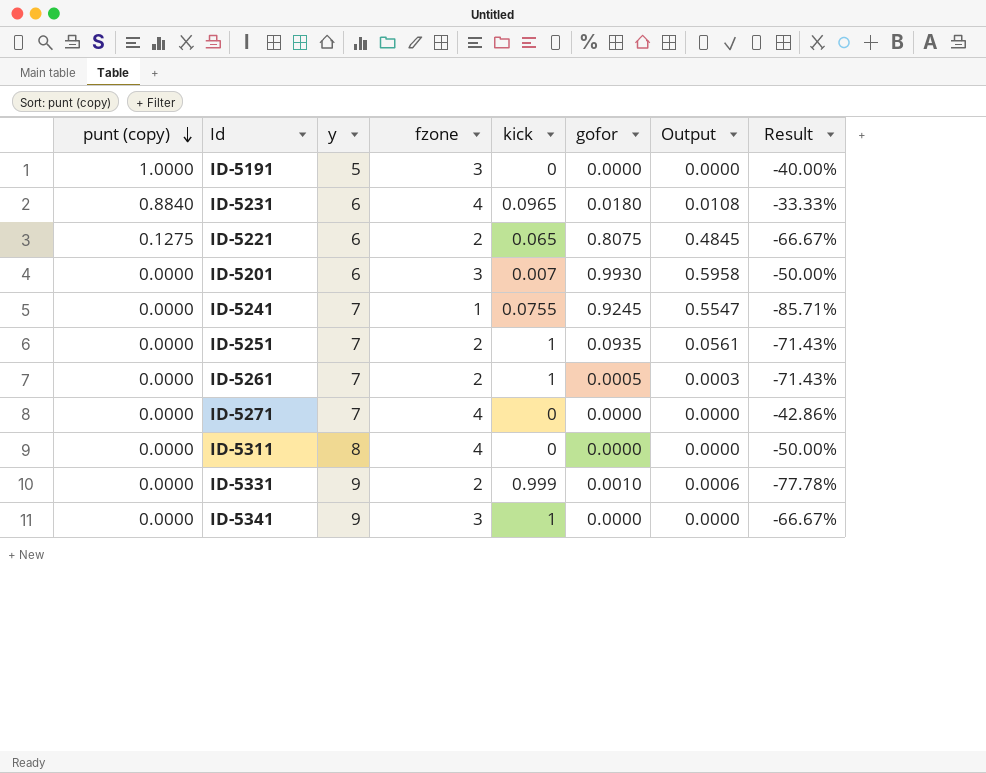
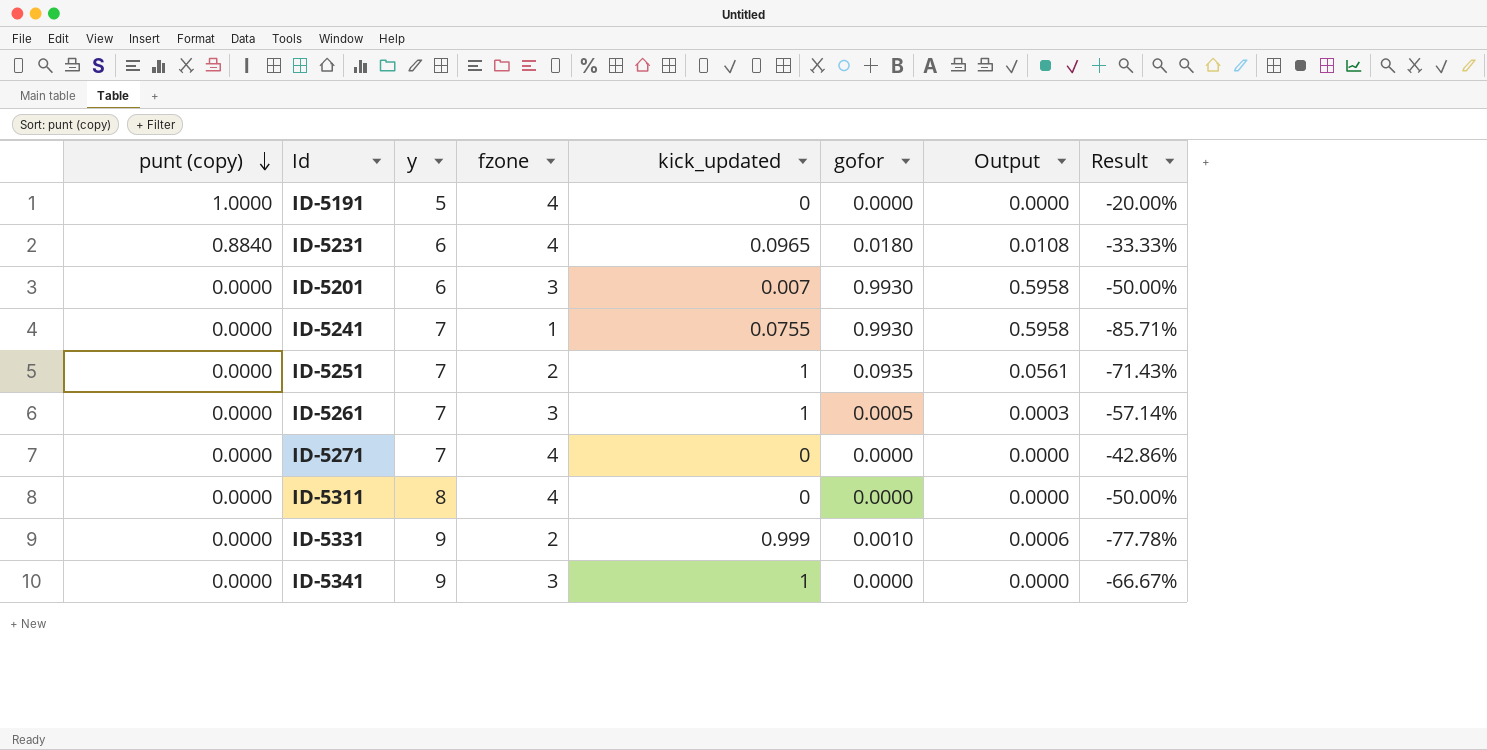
column name: kick -> kick_updated
row ID-5221: 0.1275 | 6 | 2 | 0.065 | 0.8075 | 0.4845 | -66.67% -> none
ID-5191 | fzone: 3 -> 4
ID-5191 | Result: -40.00% -> -20.00%
ID-5241 | gofor: 0.9245 -> 0.9930
ID-5241 | Output: 0.5547 -> 0.5958
ID-5261 | fzone: 2 -> 3
ID-5261 | Result: -71.43% -> -57.14%

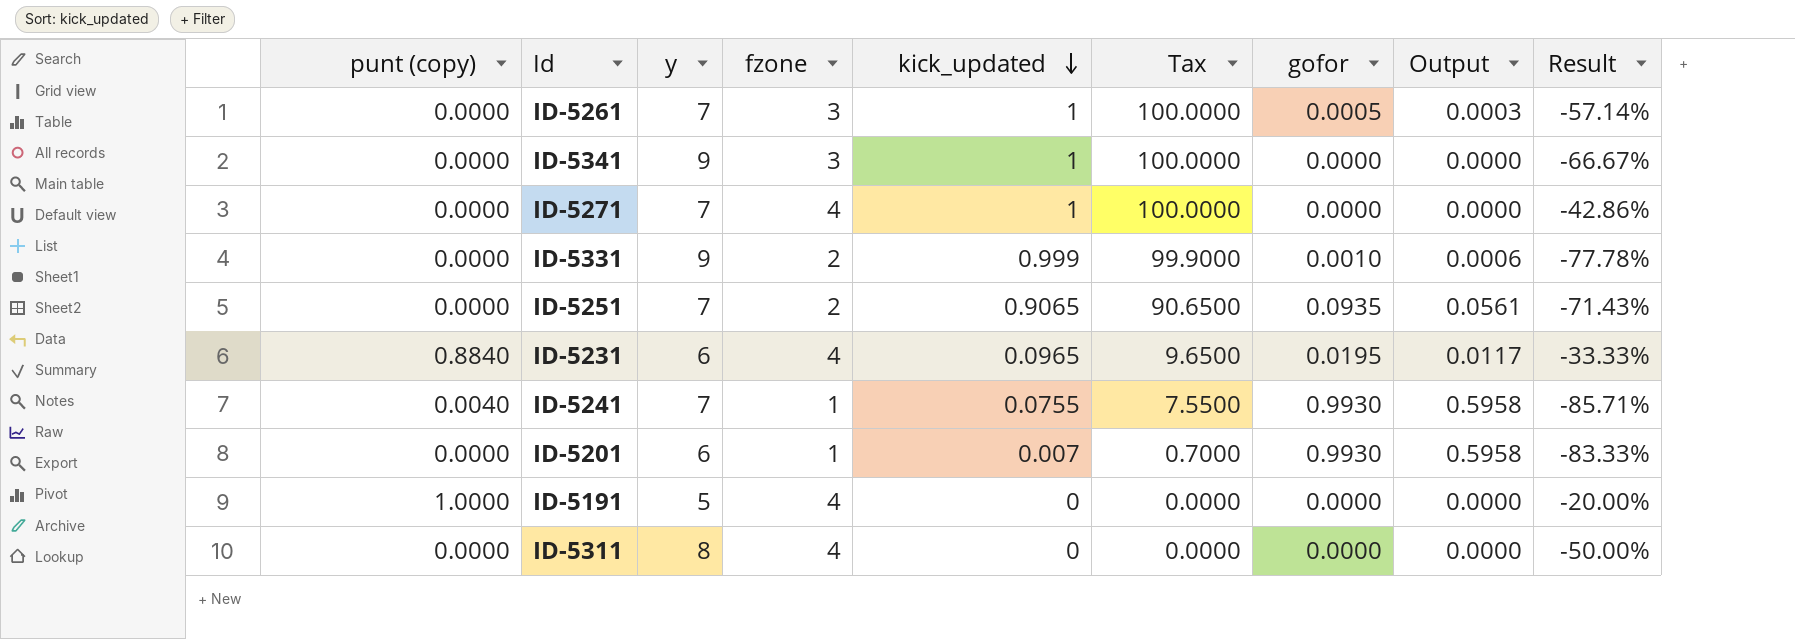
row order: punt (copy) descending -> kick_updated descending
column Tax | formula: none -> [kick_updated] * 100
ID-5271 | kick_updated: 0 -> 1
ID-5251 | kick_updated: 1 -> 0.9065
ID-5231 | gofor: 0.0180 -> 0.0195
ID-5231 | Output: 0.0108 -> 0.0117
ID-5241 | punt (copy): 0.0000 -> 0.0040
ID-5201 | fzone: 3 -> 1
ID-5201 | Result: -50.00% -> -83.33%

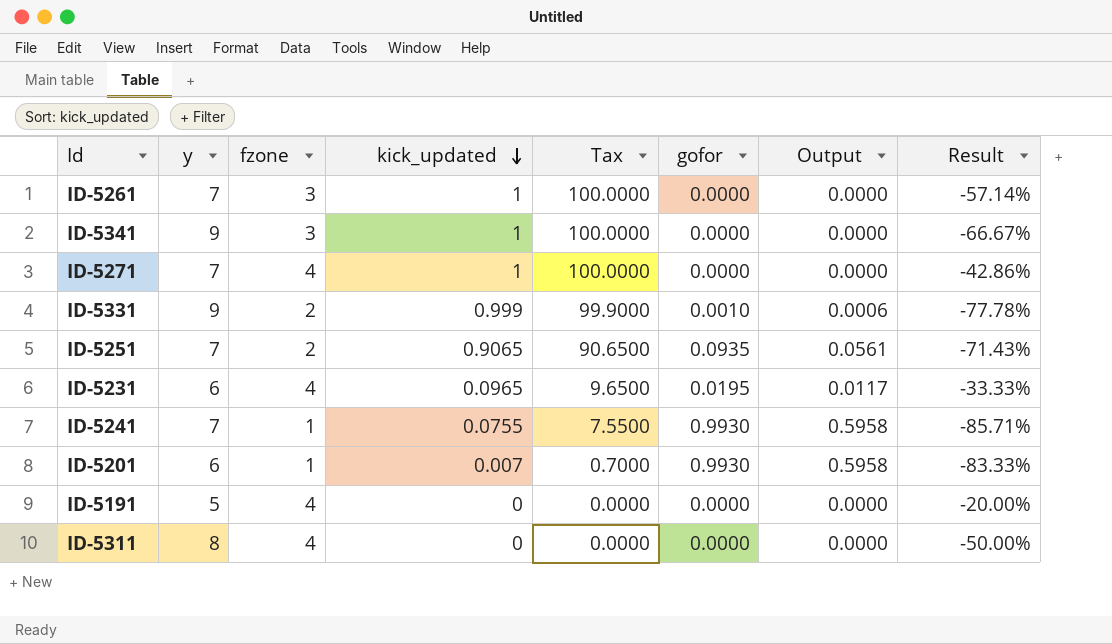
column punt (copy) | position: 1 -> none
ID-5261 | gofor: 0.0005 -> 0.0000
ID-5261 | Output: 0.0003 -> 0.0000

